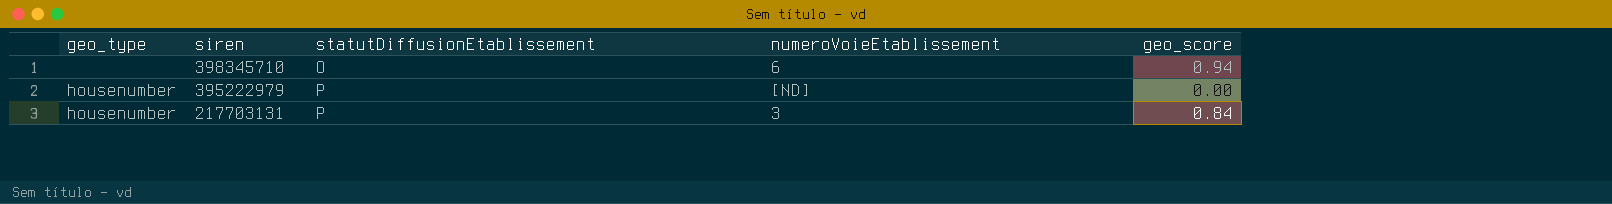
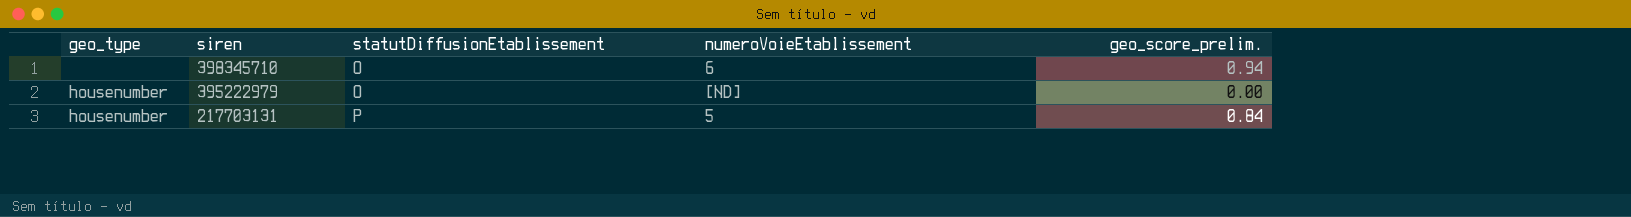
column name: geo_score -> geo_score_prelim.
395222979 | statutDiffusionEtablissement: P -> O
217703131 | numeroVoieEtablissement: 3 -> 5

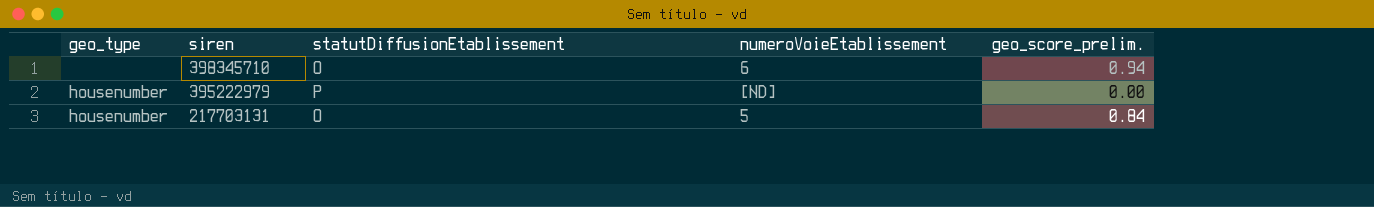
395222979 | statutDiffusionEtablissement: O -> P
217703131 | statutDiffusionEtablissement: P -> O

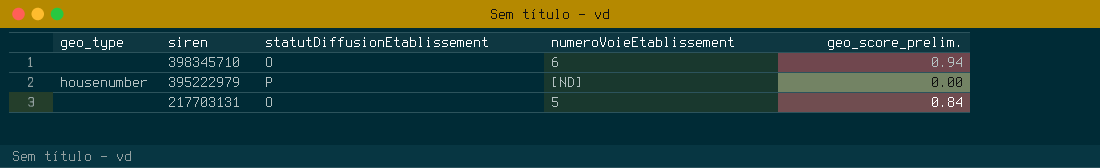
217703131 | geo_type: housenumber -> none

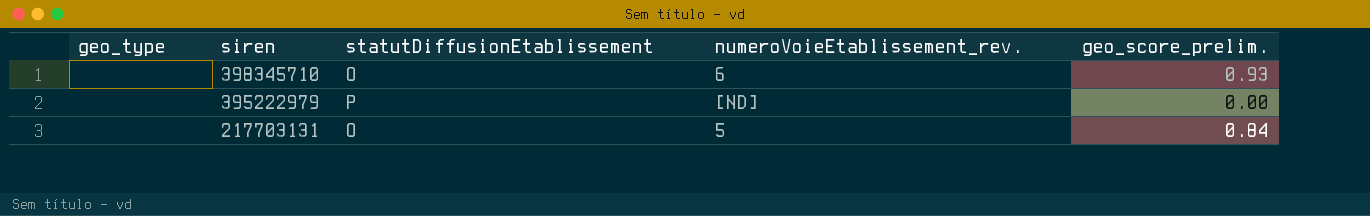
column name: numeroVoieEtablissement -> numeroVoieEtablissement_rev.
398345710 | geo_score_prelim.: 0.94 -> 0.93
395222979 | geo_type: housenumber -> none

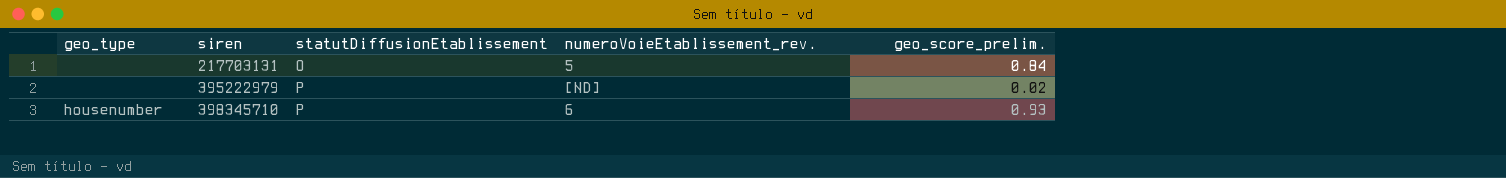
row order: siren descending -> siren ascending
395222979 | geo_score_prelim.: 0.00 -> 0.02
398345710 | geo_type: none -> housenumber
398345710 | statutDiffusionEtablissement: O -> P

